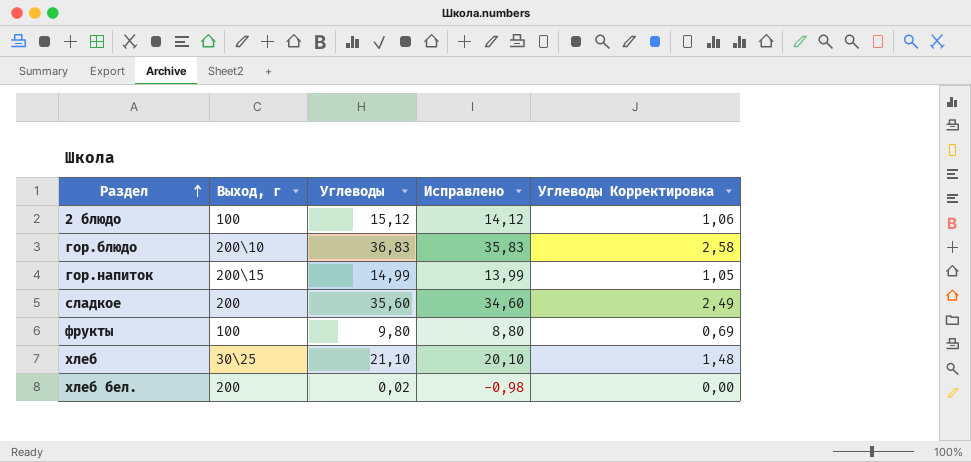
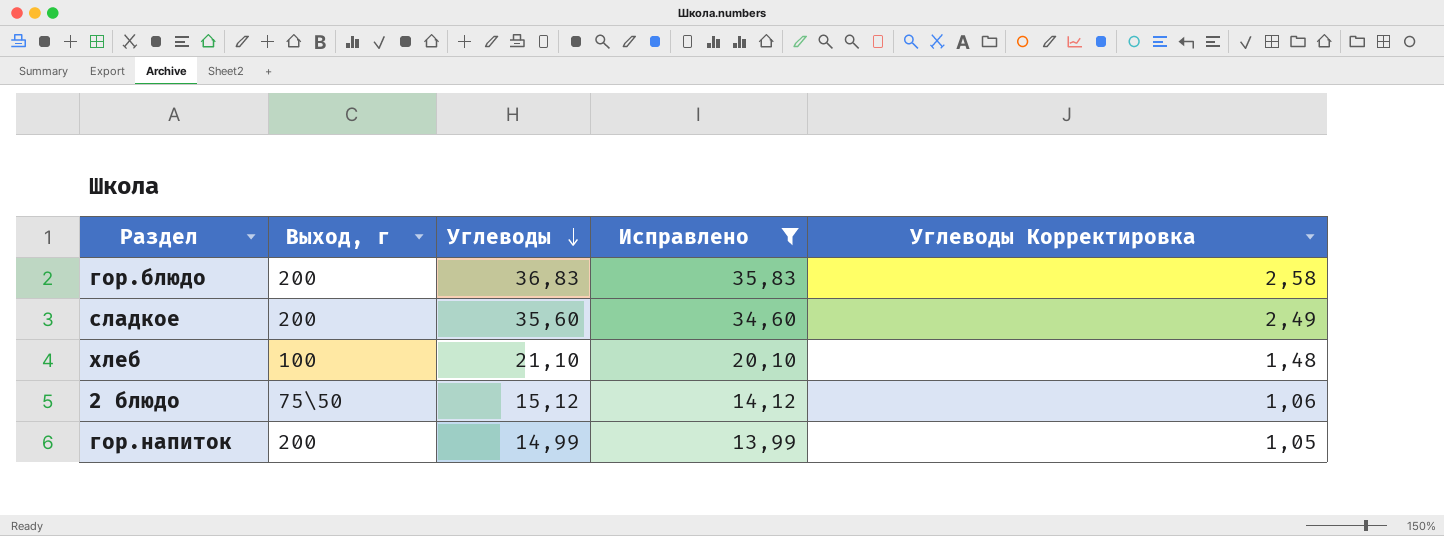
filter: none -> Исправлено >= 13,99
row order: Раздел ascending -> Углеводы descending
гор.блюдо | Выход, г: 200\10 -> 200
хлеб | Выход, г: 30\25 -> 100
2 блюдо | Выход, г: 100 -> 75\50
гор.напиток | Выход, г: 200\15 -> 200

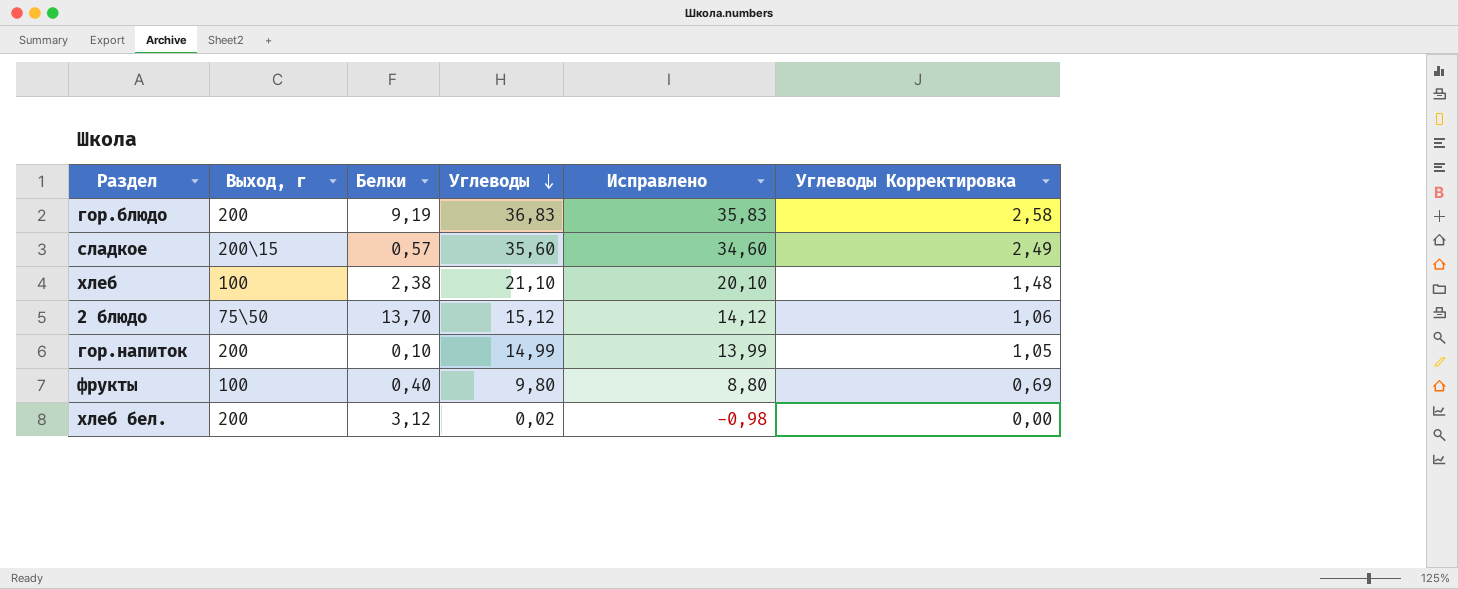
filter: Исправлено >= 13,99 -> none
column Белки | position: none -> 3
сладкое | Выход, г: 200 -> 200\15

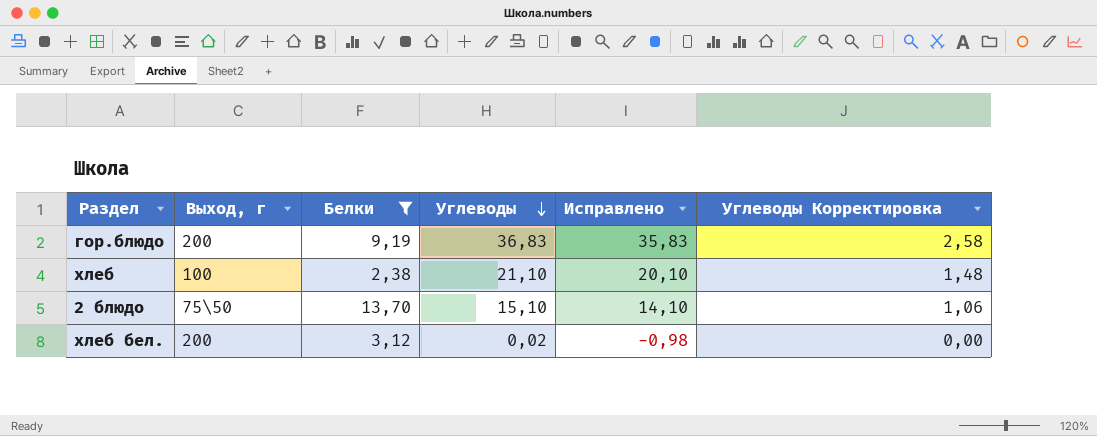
filter: none -> Белки >= 2,38
2 блюдо | Углеводы: 15,12 -> 15,10
2 блюдо | Исправлено: 14,12 -> 14,10

